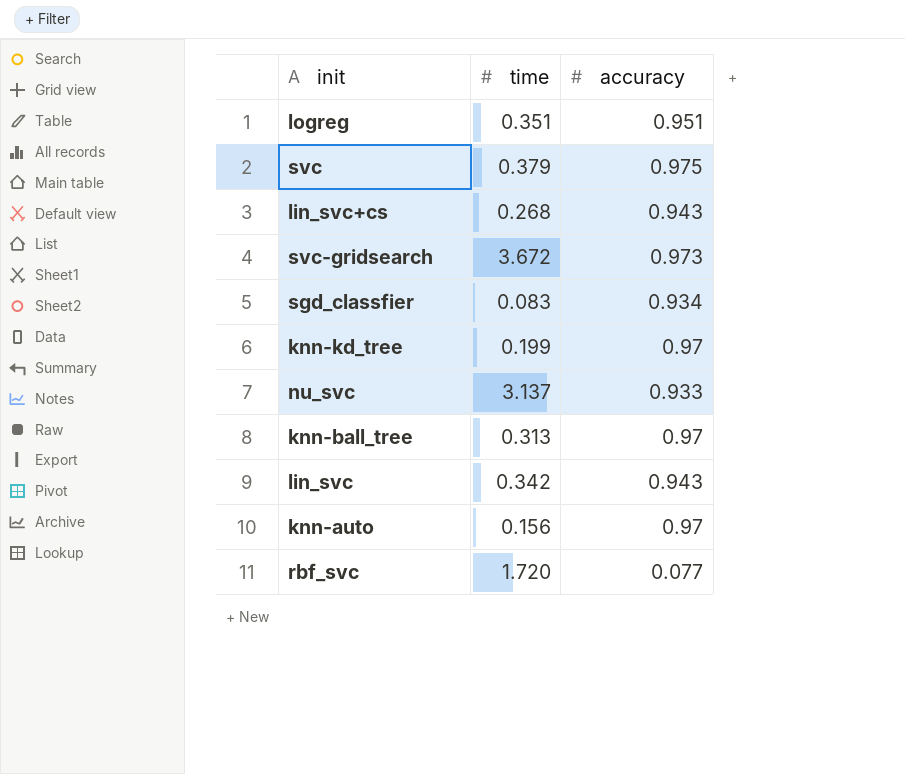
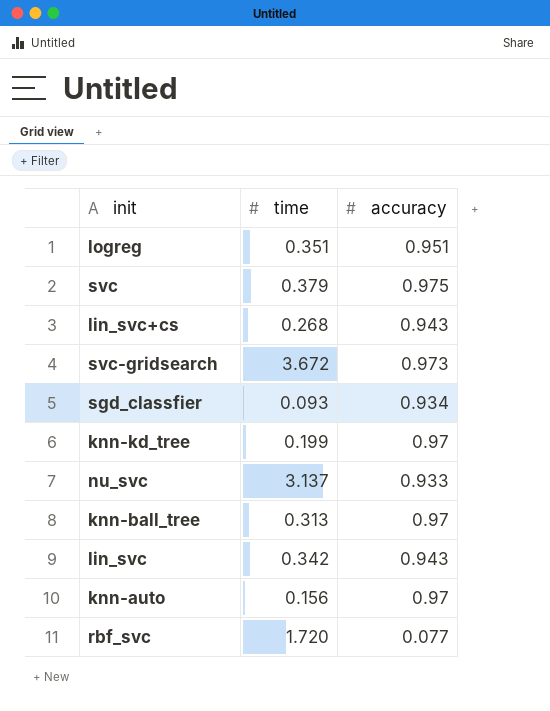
sgd_classfier | time: 0.083 -> 0.093

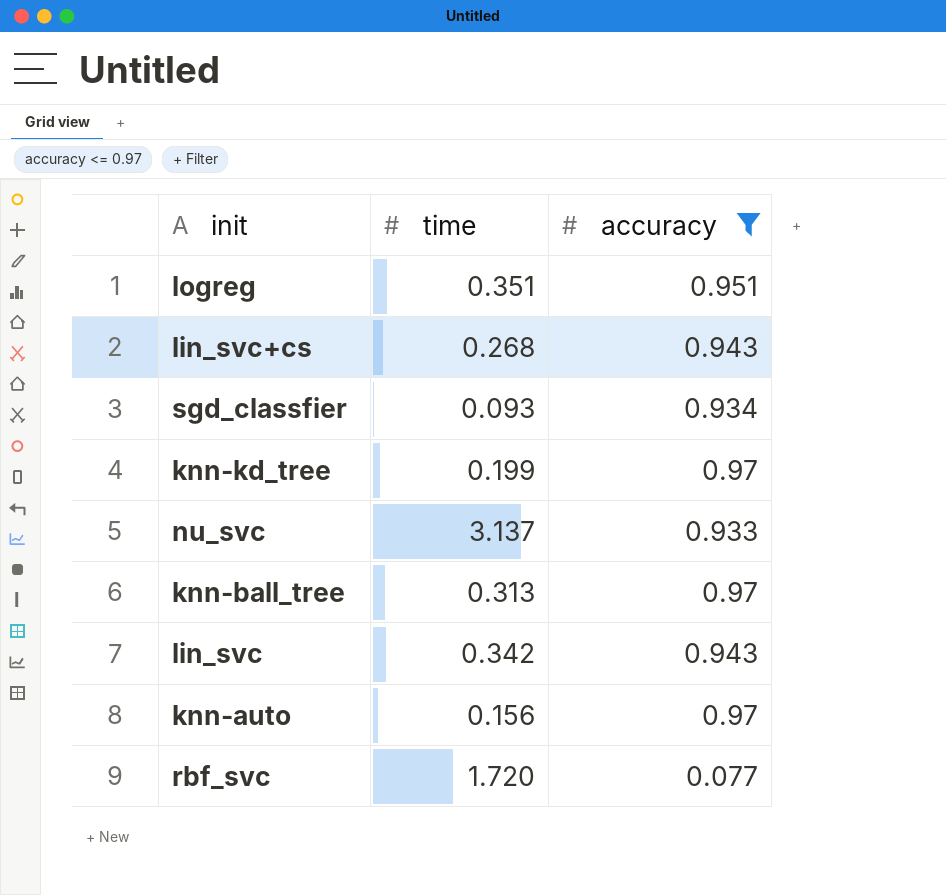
filter: none -> accuracy <= 0.97

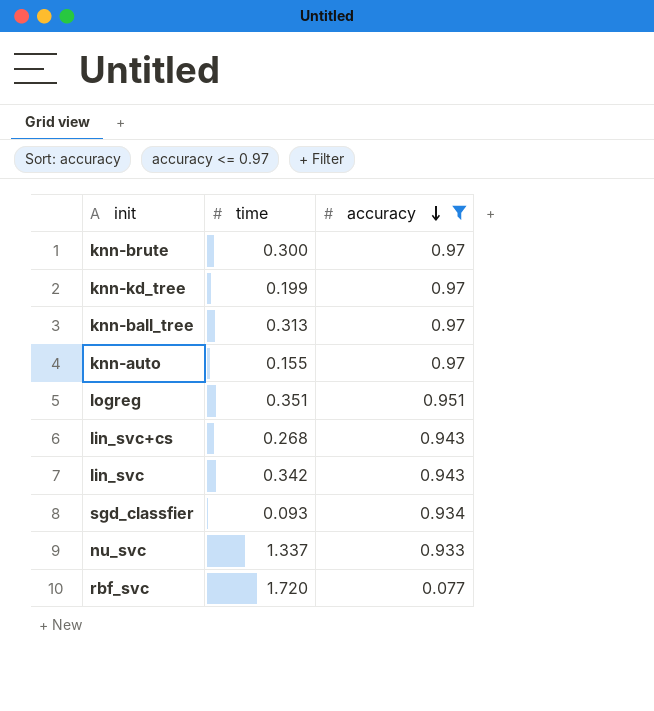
row order: none -> accuracy descending
row knn-brute: none -> 0.300 | 0.97
knn-auto | time: 0.156 -> 0.155
nu_svc | time: 3.137 -> 1.337

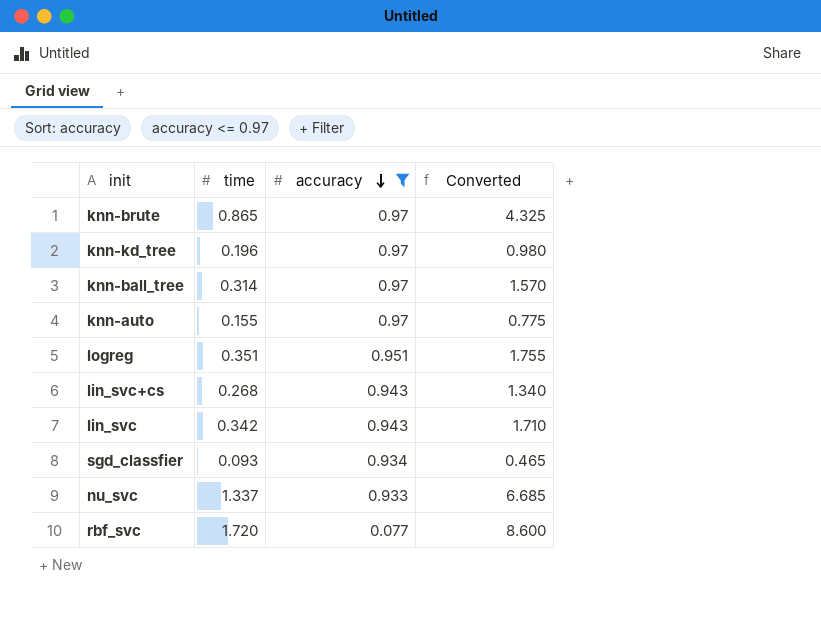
column Converted | formula: none -> [time] * 5
knn-brute | time: 0.300 -> 0.865
knn-kd_tree | time: 0.199 -> 0.196
knn-ball_tree | time: 0.313 -> 0.314

